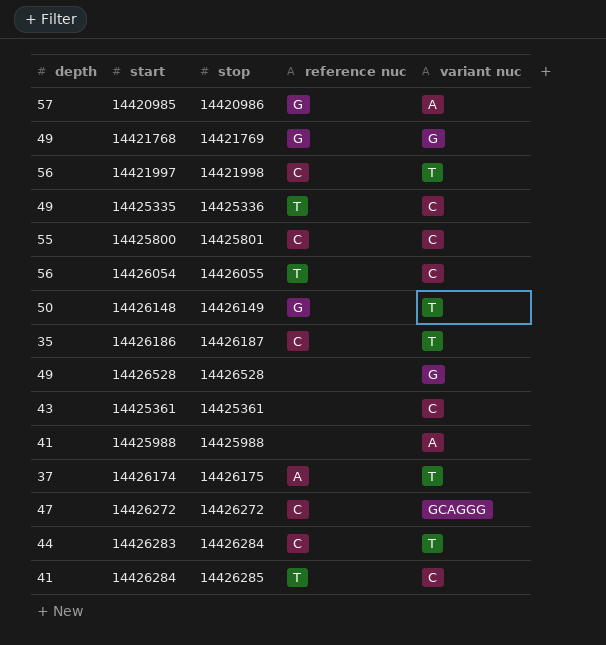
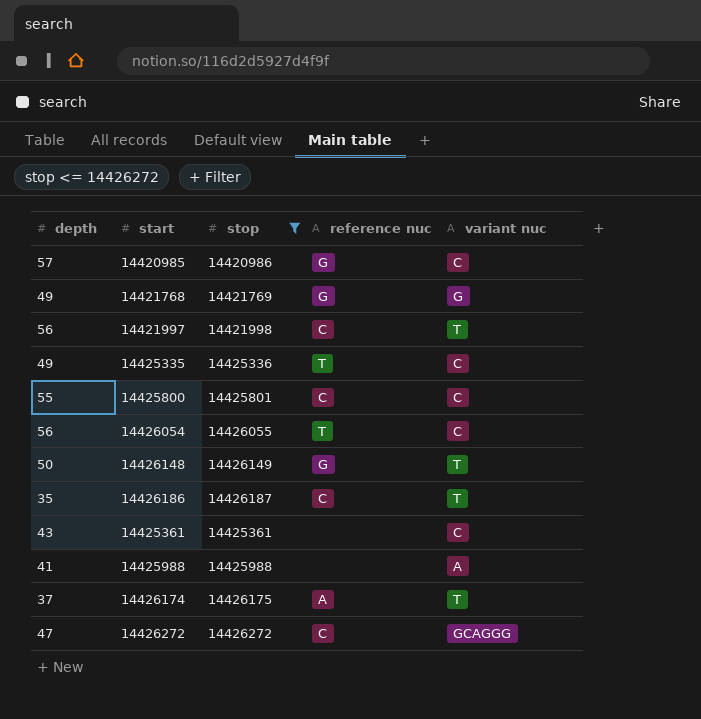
filter: none -> stop <= 14426272
14420985 | variant nuc: A -> C

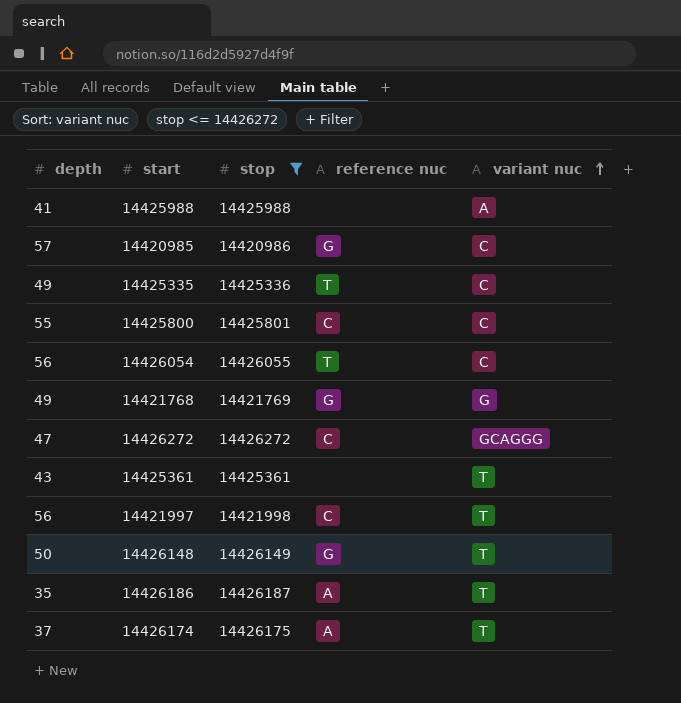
row order: none -> variant nuc ascending
14425361 | variant nuc: C -> T
14426186 | reference nuc: C -> A

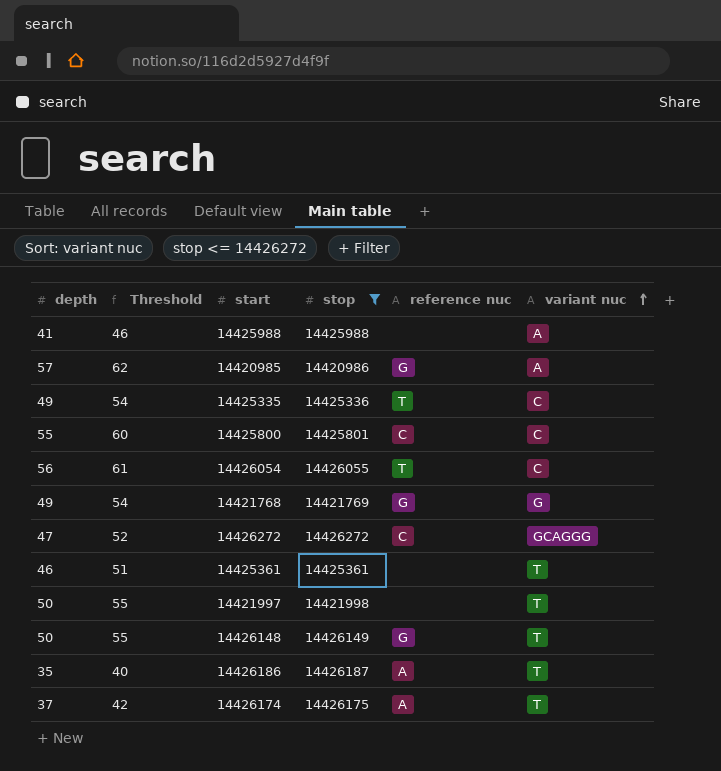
column Threshold | formula: none -> [depth] + 5
14420985 | variant nuc: C -> A
14425361 | depth: 43 -> 46
14421997 | depth: 56 -> 50
14421997 | reference nuc: C -> none

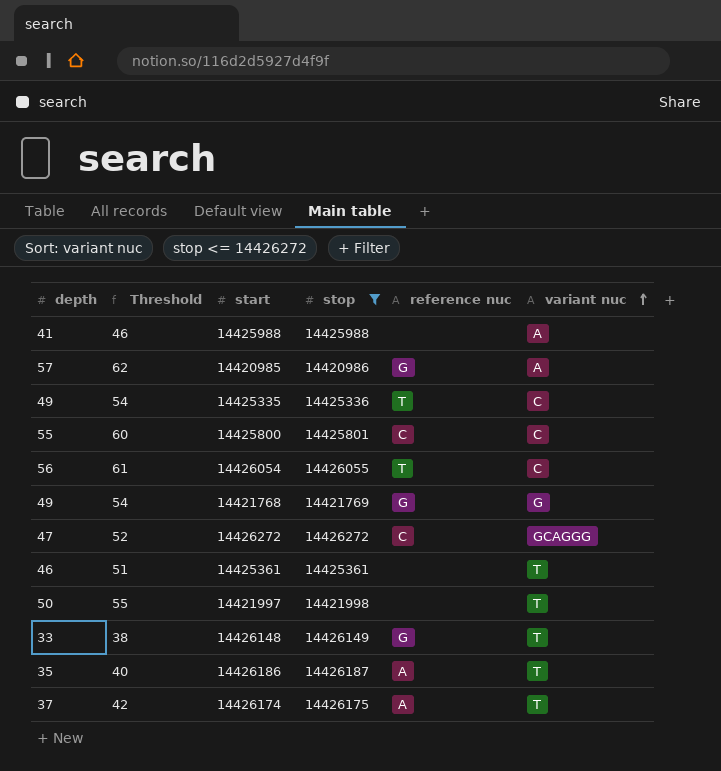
14426148 | depth: 50 -> 33
14426148 | Threshold: 55 -> 38

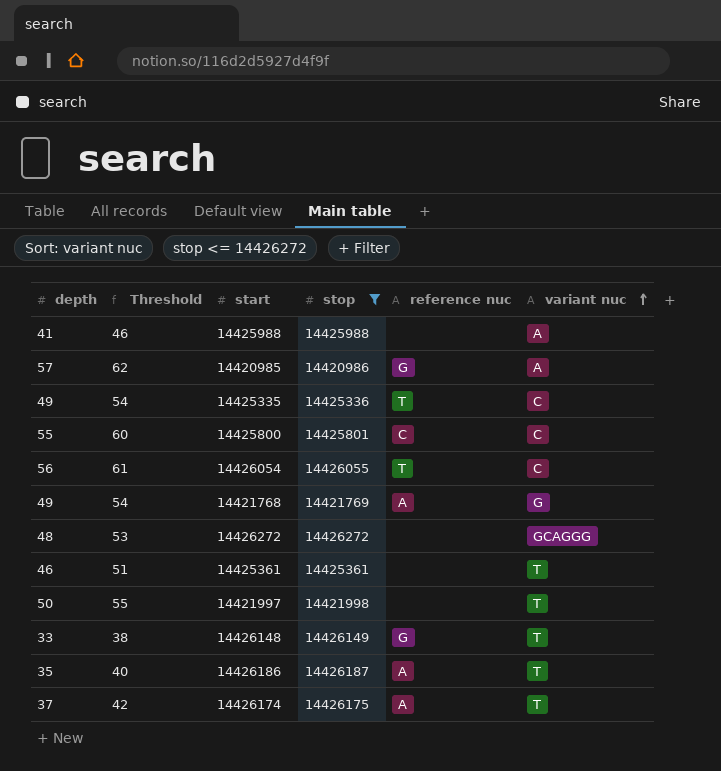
14421768 | reference nuc: G -> A
14426272 | depth: 47 -> 48
14426272 | Threshold: 52 -> 53
14426272 | reference nuc: C -> none

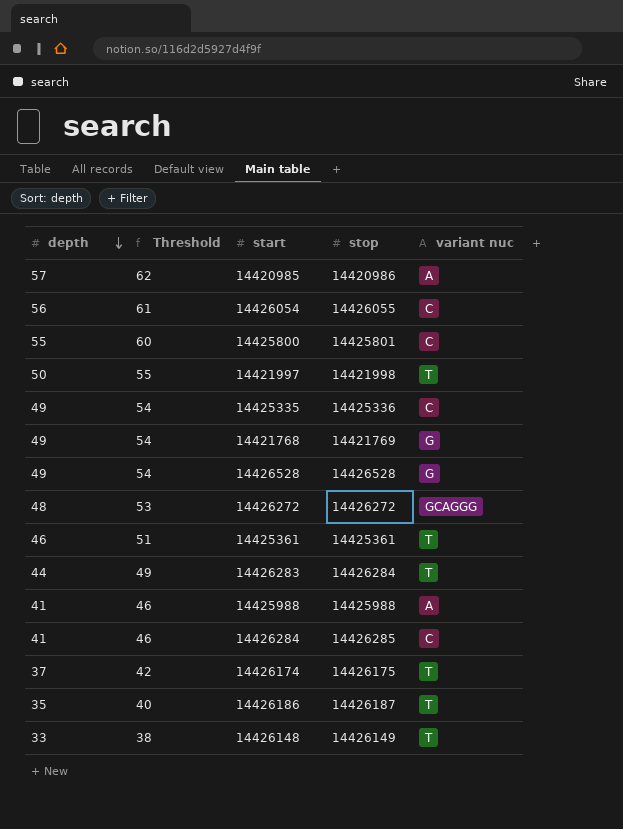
filter: stop <= 14426272 -> none
row order: variant nuc ascending -> depth descending
column reference nuc | position: 5 -> none

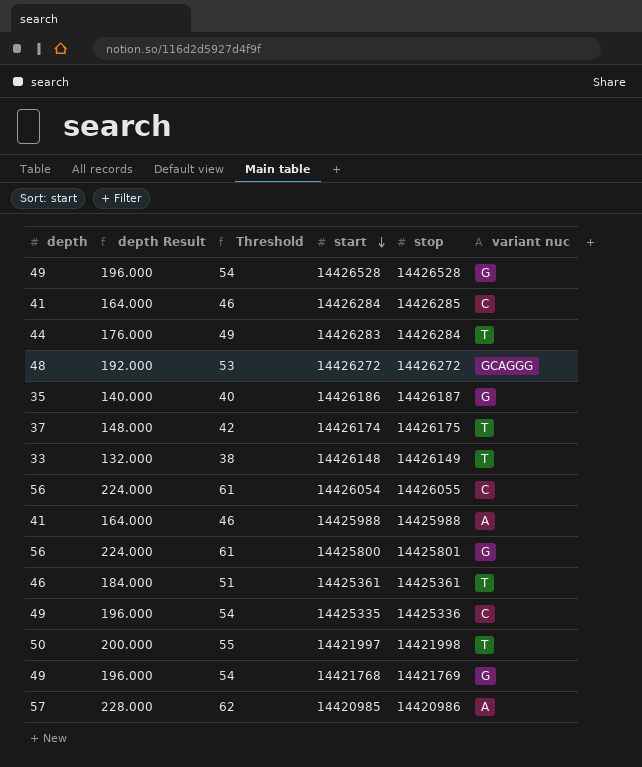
row order: depth descending -> start descending
column depth Result | formula: none -> [depth] * 4
14426186 | variant nuc: T -> G
14425800 | depth: 55 -> 56
14425800 | Threshold: 60 -> 61
14425800 | variant nuc: C -> G

